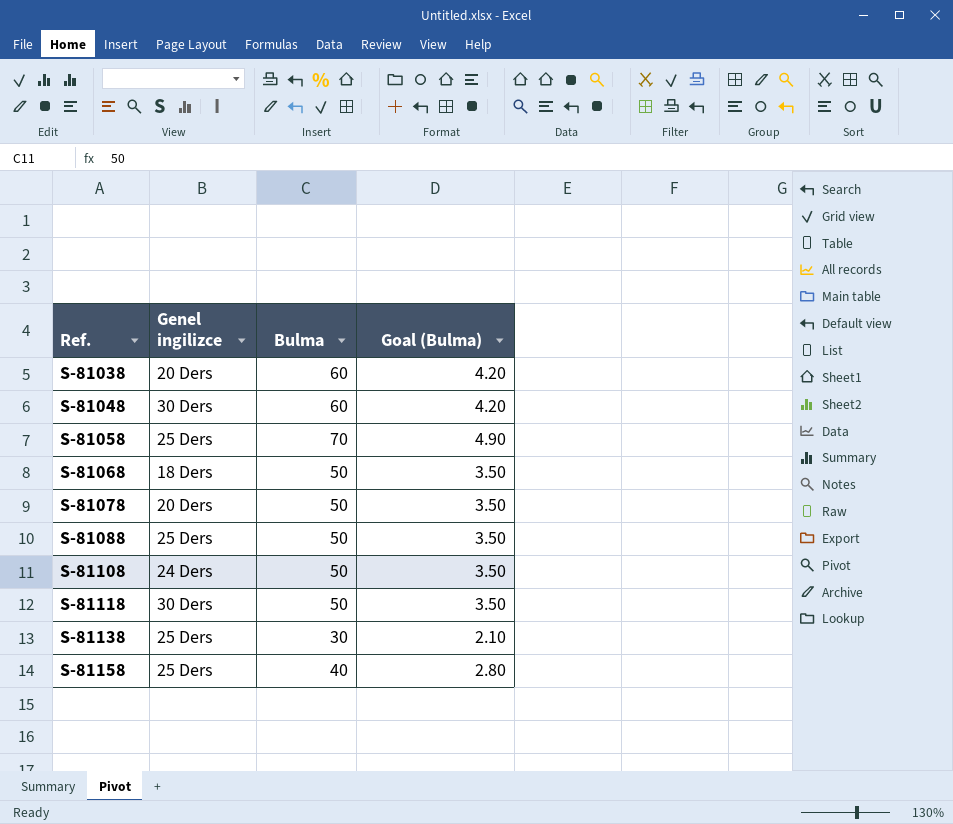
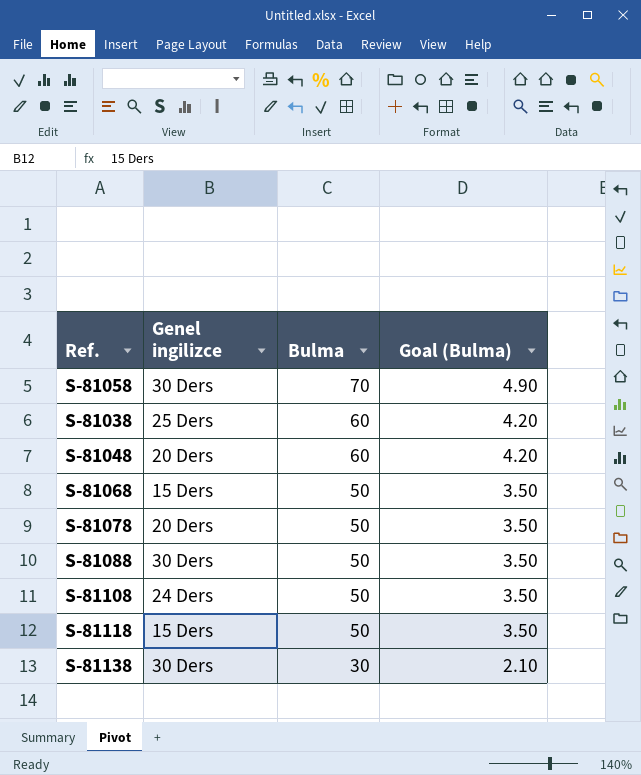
row order: Ref. ascending -> Bulma descending
row S-81158: 25 Ders | 40 | 2.80 -> none
S-81058 | Genel ingilizce: 25 Ders -> 30 Ders
S-81038 | Genel ingilizce: 20 Ders -> 25 Ders
S-81048 | Genel ingilizce: 30 Ders -> 20 Ders
S-81068 | Genel ingilizce: 18 Ders -> 15 Ders
S-81088 | Genel ingilizce: 25 Ders -> 30 Ders
S-81118 | Genel ingilizce: 30 Ders -> 15 Ders
S-81138 | Genel ingilizce: 25 Ders -> 30 Ders

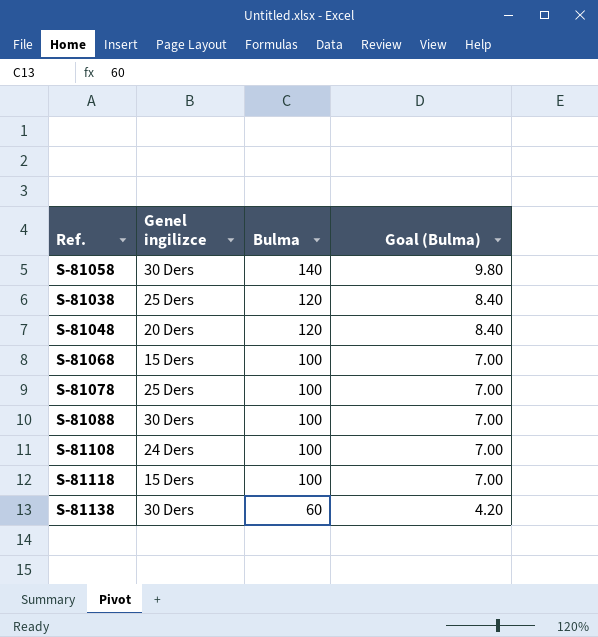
S-81058 | Bulma: 70 -> 140
S-81058 | Goal (Bulma): 4.90 -> 9.80
S-81038 | Bulma: 60 -> 120
S-81038 | Goal (Bulma): 4.20 -> 8.40
S-81048 | Bulma: 60 -> 120
S-81048 | Goal (Bulma): 4.20 -> 8.40
S-81068 | Bulma: 50 -> 100
S-81068 | Goal (Bulma): 3.50 -> 7.00
S-81078 | Genel ingilizce: 20 Ders -> 25 Ders
S-81078 | Bulma: 50 -> 100
S-81078 | Goal (Bulma): 3.50 -> 7.00
S-81088 | Bulma: 50 -> 100
S-81088 | Goal (Bulma): 3.50 -> 7.00
S-81108 | Bulma: 50 -> 100
S-81108 | Goal (Bulma): 3.50 -> 7.00
S-81118 | Bulma: 50 -> 100
S-81118 | Goal (Bulma): 3.50 -> 7.00
S-81138 | Bulma: 30 -> 60
S-81138 | Goal (Bulma): 2.10 -> 4.20

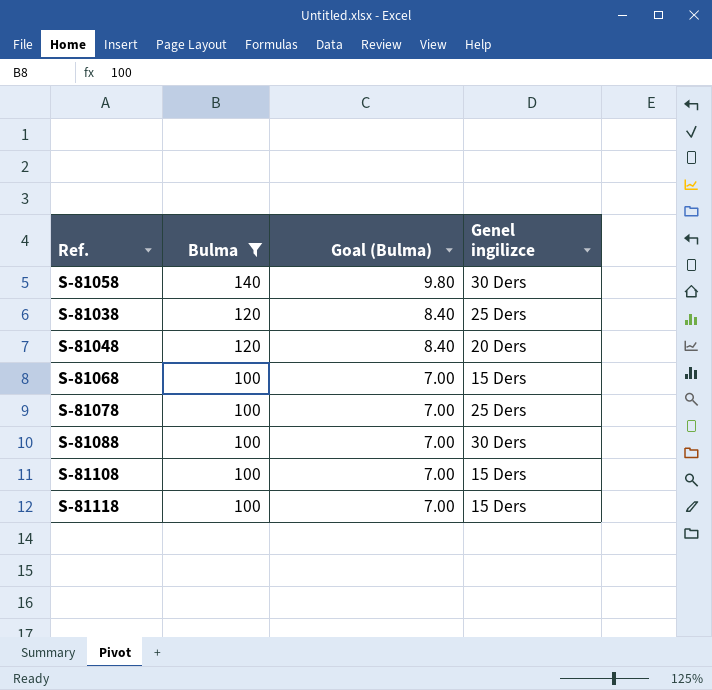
filter: none -> Bulma != 60
column Genel ingilizce | position: 2 -> 4
S-81108 | Genel ingilizce: 24 Ders -> 15 Ders

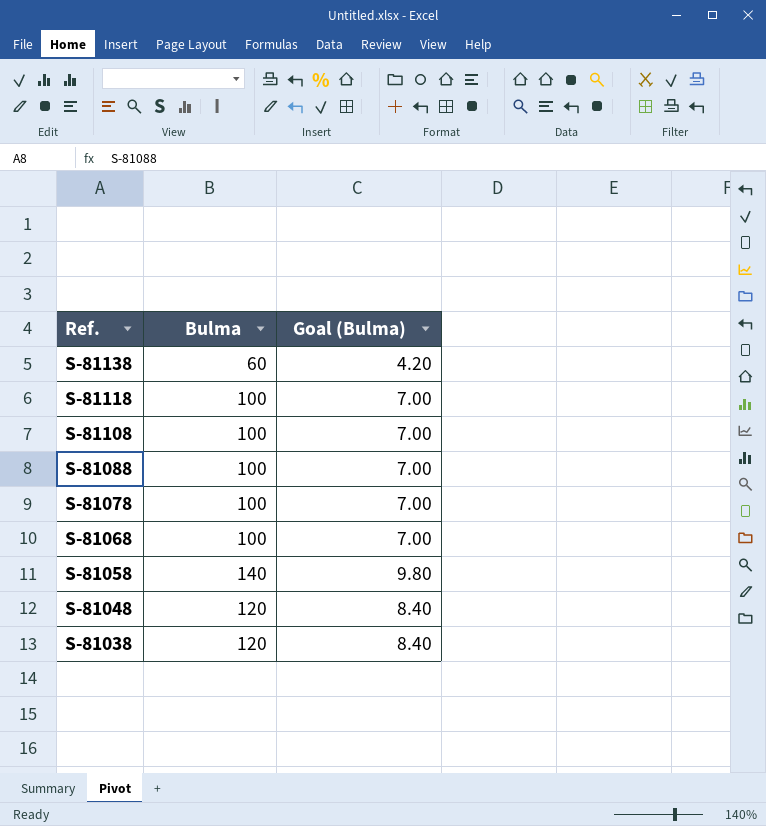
filter: Bulma != 60 -> none
row order: Bulma descending -> Ref. descending
column Genel ingilizce | position: 4 -> none

